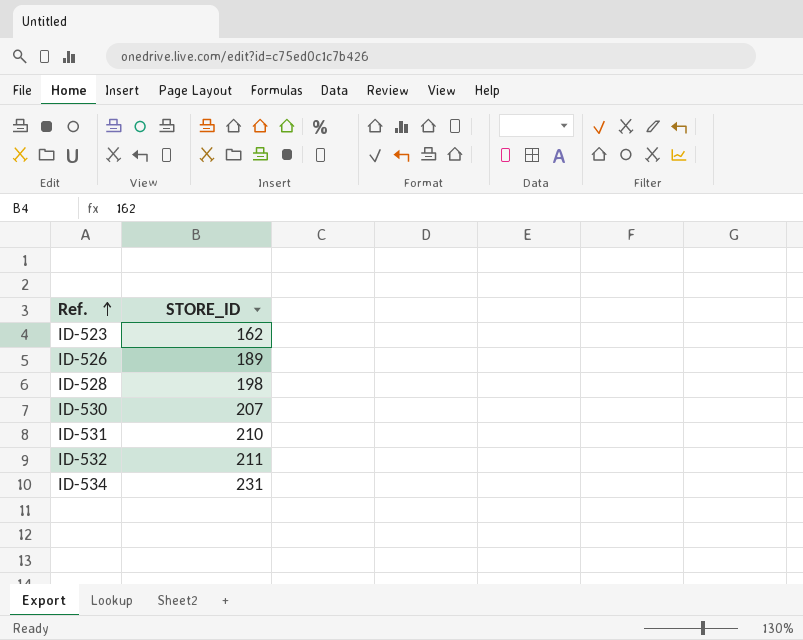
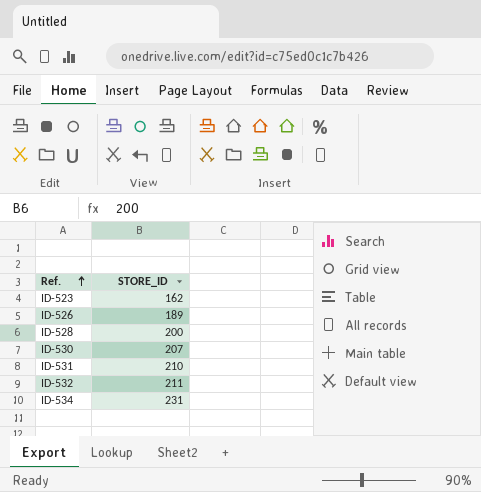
ID-528 | STORE_ID: 198 -> 200

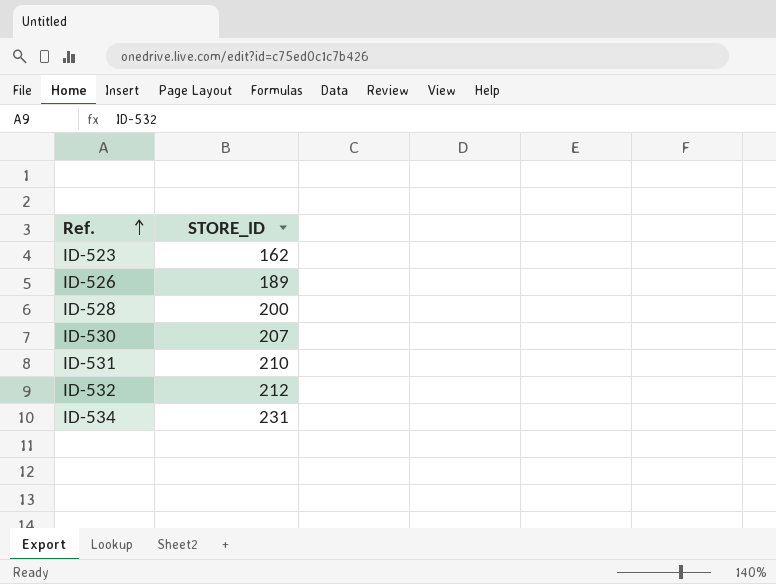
ID-532 | STORE_ID: 211 -> 212

